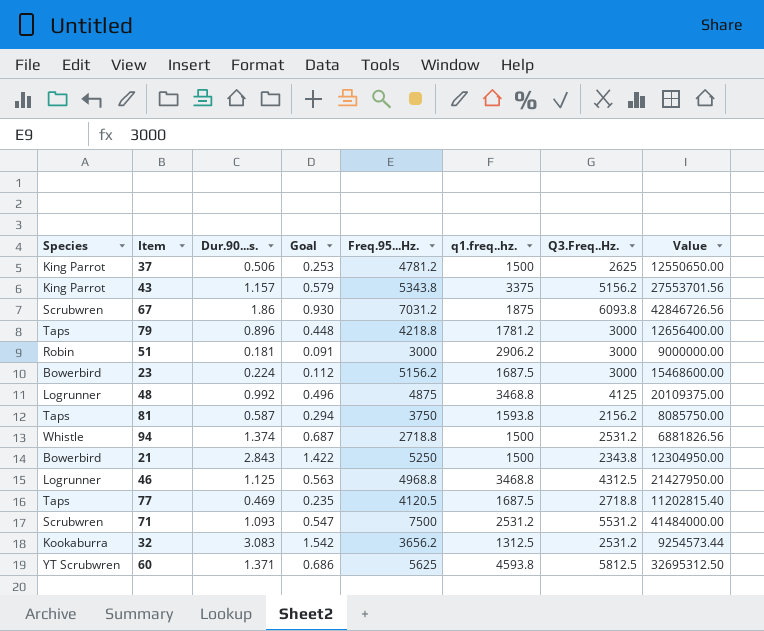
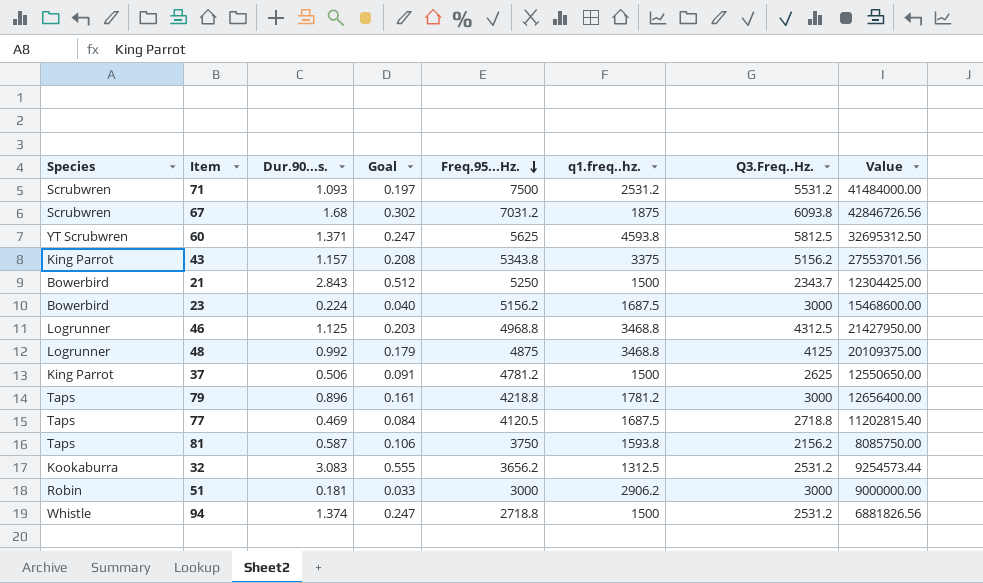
row order: none -> Freq.95...Hz. descending
column Goal | formula: [Dur.90...s.] * 0.5 -> [Dur.90...s.] * 0.18
67 | Dur.90...s.: 1.86 -> 1.68
21 | Q3.Freq..Hz.: 2343.8 -> 2343.7
21 | Value: 12304950.00 -> 12304425.00

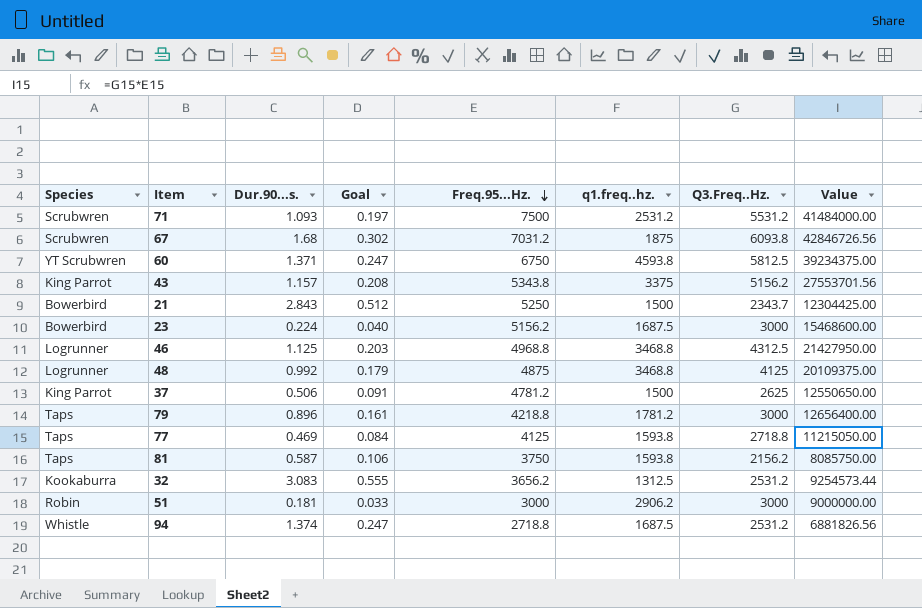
60 | Freq.95...Hz.: 5625 -> 6750
60 | Value: 32695312.50 -> 39234375.00
77 | Freq.95...Hz.: 4120.5 -> 4125
77 | q1.freq..hz.: 1687.5 -> 1593.8
77 | Value: 11202815.40 -> 11215050.00
94 | q1.freq..hz.: 1500 -> 1687.5

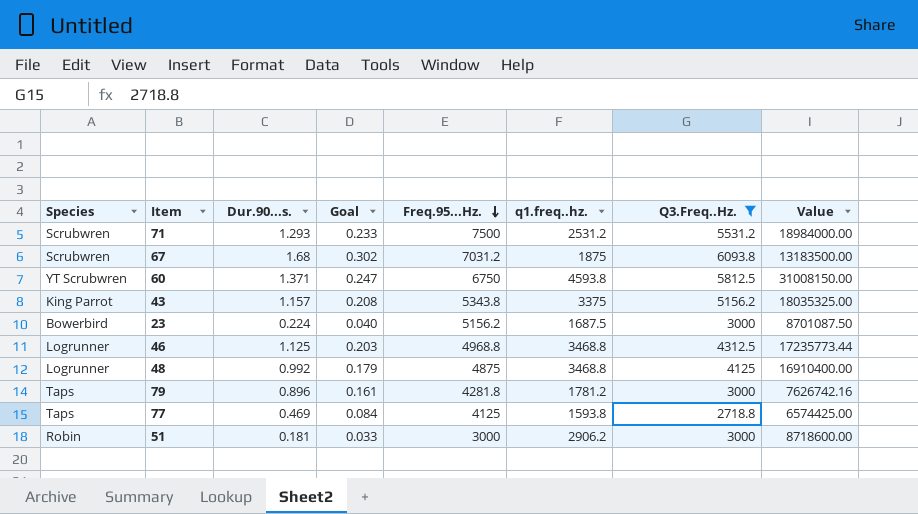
filter: none -> Q3.Freq..Hz. >= 2718.8
column Value | formula: [Freq.95...Hz.] * [Q3.Freq..Hz.] -> [Freq.95...Hz.] * [q1.freq..hz.]
71 | Dur.90...s.: 1.093 -> 1.293
71 | Goal: 0.197 -> 0.233
79 | Freq.95...Hz.: 4218.8 -> 4281.8

